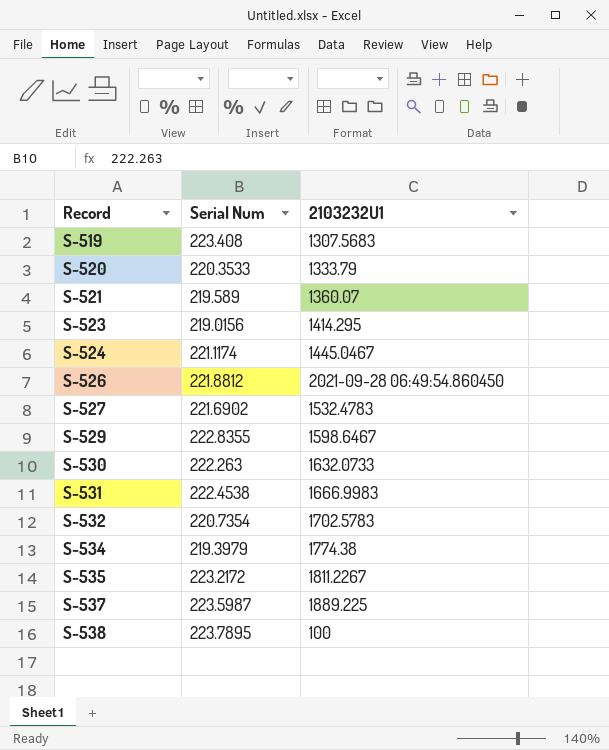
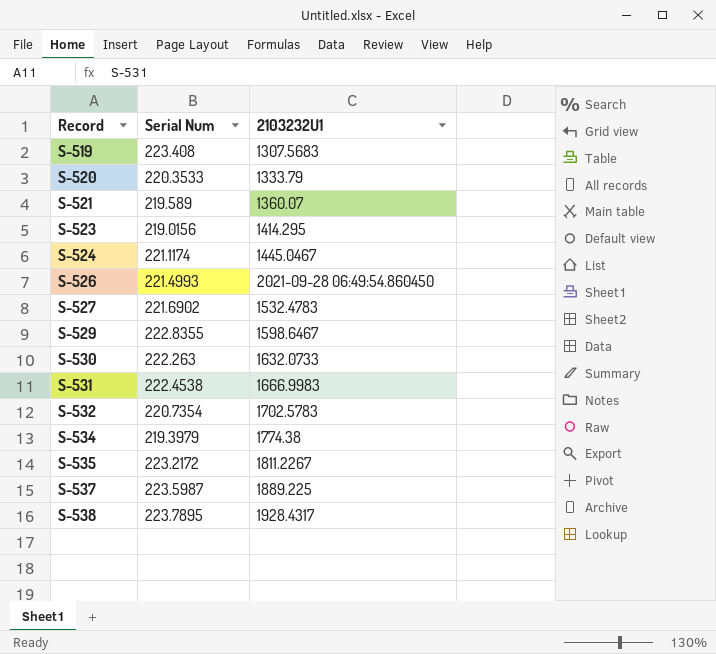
S-526 | Serial Num: 221.8812 -> 221.4993
S-538 | 2103232U1: 100 -> 1928.4317

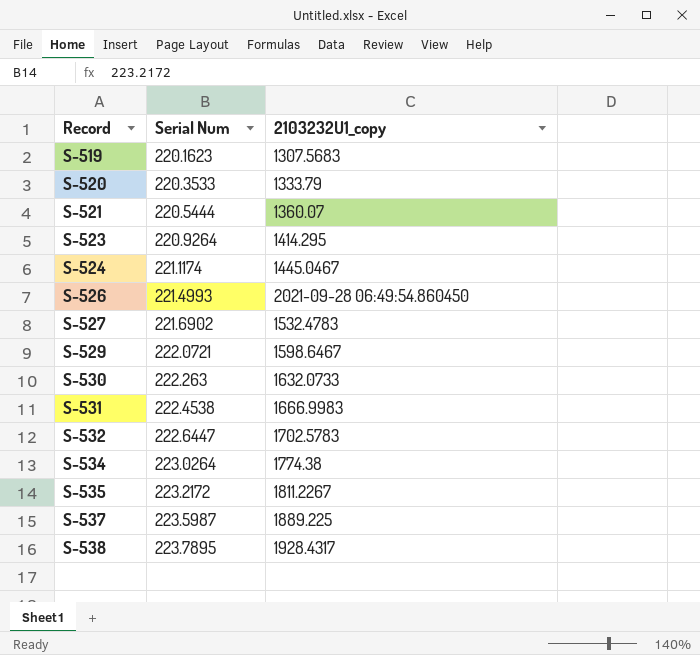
column name: 2103232U1 -> 2103232U1_copy
S-519 | Serial Num: 223.408 -> 220.1623
S-521 | Serial Num: 219.589 -> 220.5444
S-523 | Serial Num: 219.0156 -> 220.9264
S-529 | Serial Num: 222.8355 -> 222.0721
S-532 | Serial Num: 220.7354 -> 222.6447
S-534 | Serial Num: 219.3979 -> 223.0264

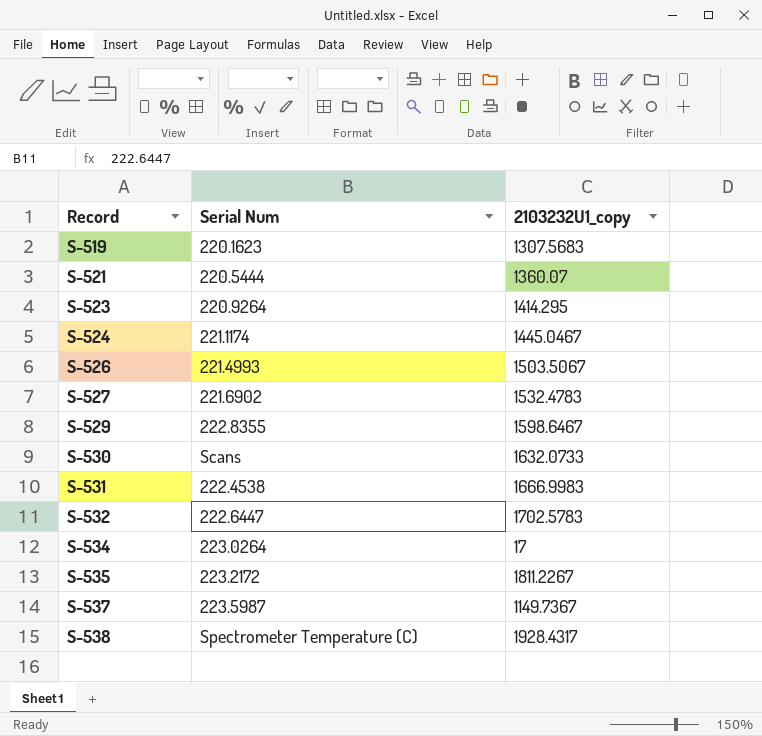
row S-520: 220.3533 | 1333.79 -> none
S-526 | 2103232U1_copy: 2021-09-28 06:49:54.860450 -> 1503.5067
S-529 | Serial Num: 222.0721 -> 222.8355
S-530 | Serial Num: 222.263 -> Scans
S-534 | 2103232U1_copy: 1774.38 -> 17
S-537 | 2103232U1_copy: 1889.225 -> 1149.7367
S-538 | Serial Num: 223.7895 -> Spectrometer Temperature (C)

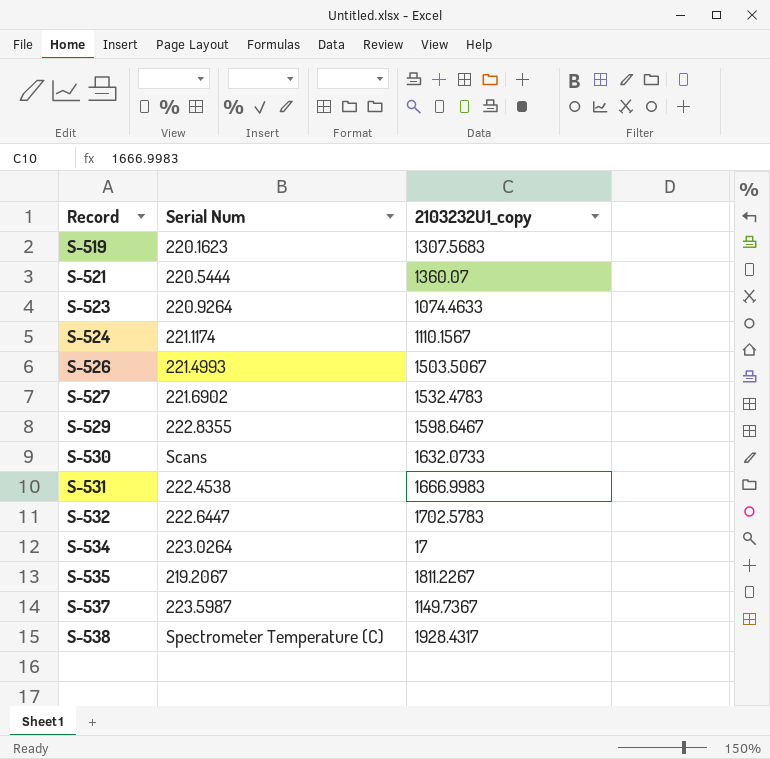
S-523 | 2103232U1_copy: 1414.295 -> 1074.4633
S-524 | 2103232U1_copy: 1445.0467 -> 1110.1567
S-535 | Serial Num: 223.2172 -> 219.2067

